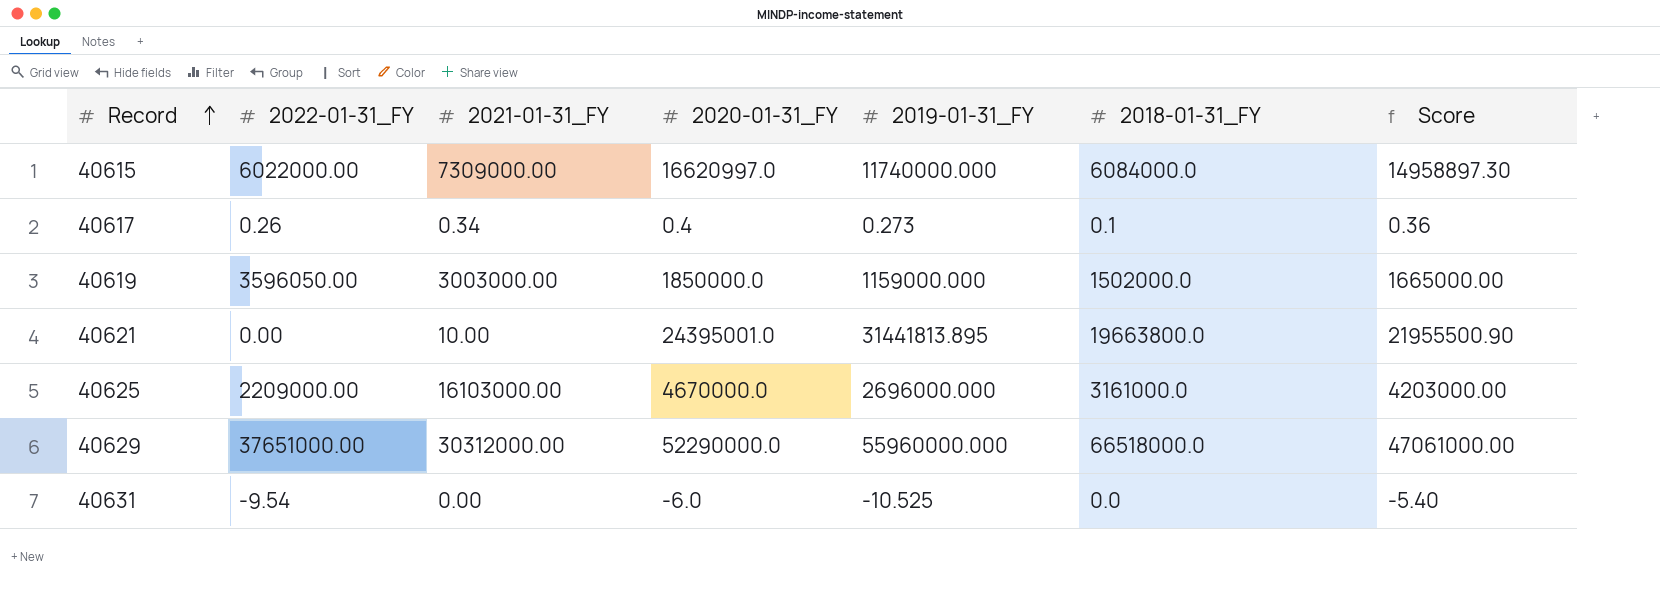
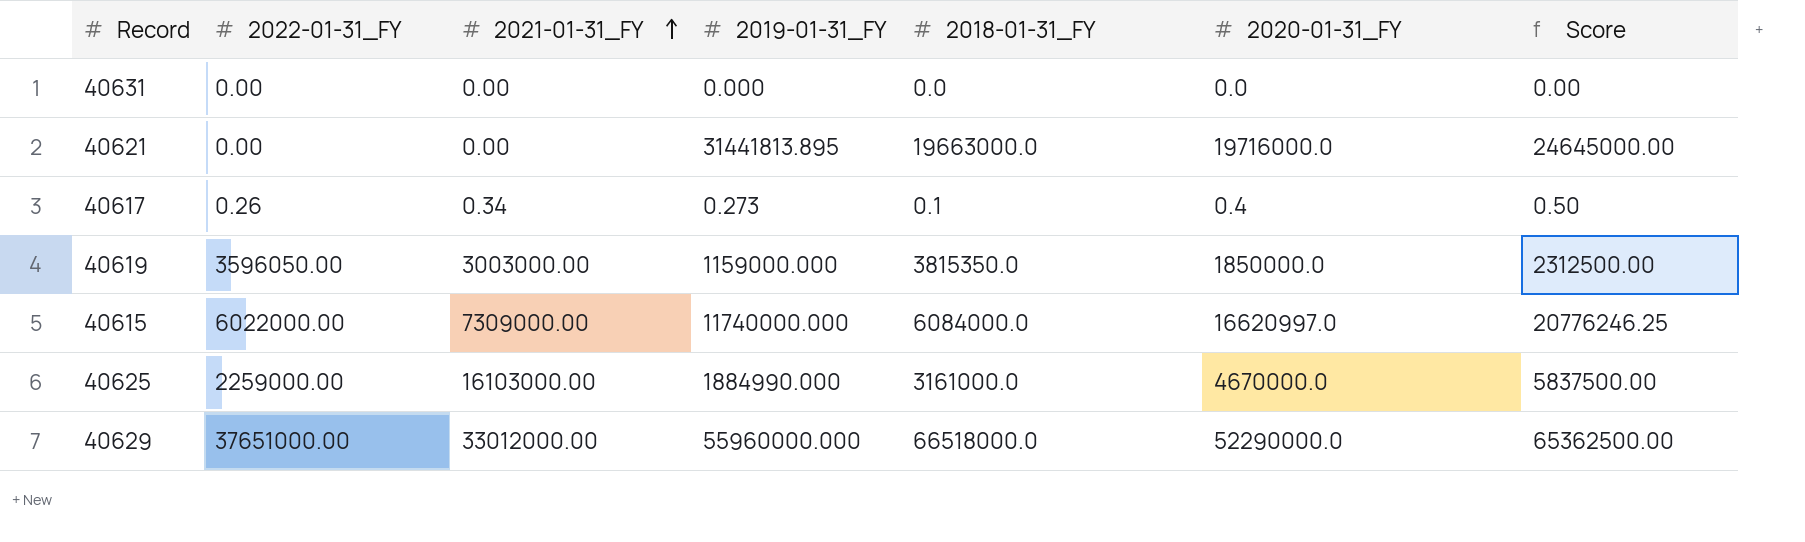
row order: Record ascending -> 2021-01-31_FY ascending
column 2020-01-31_FY | position: 4 -> 6
column Score | formula: [2020-01-31_FY] * 0.9 -> [2020-01-31_FY] * 1.25
40631 | 2022-01-31_FY: -9.54 -> 0.00
40631 | 2019-01-31_FY: -10.525 -> 0.000
40631 | 2020-01-31_FY: -6.0 -> 0.0
40621 | 2021-01-31_FY: 10.00 -> 0.00
40621 | 2018-01-31_FY: 19663800.0 -> 19663000.0
40621 | 2020-01-31_FY: 24395001.0 -> 19716000.0
40619 | 2018-01-31_FY: 1502000.0 -> 3815350.0
40625 | 2022-01-31_FY: 2209000.00 -> 2259000.00
40625 | 2019-01-31_FY: 2696000.000 -> 1884990.000
40629 | 2021-01-31_FY: 30312000.00 -> 33012000.00

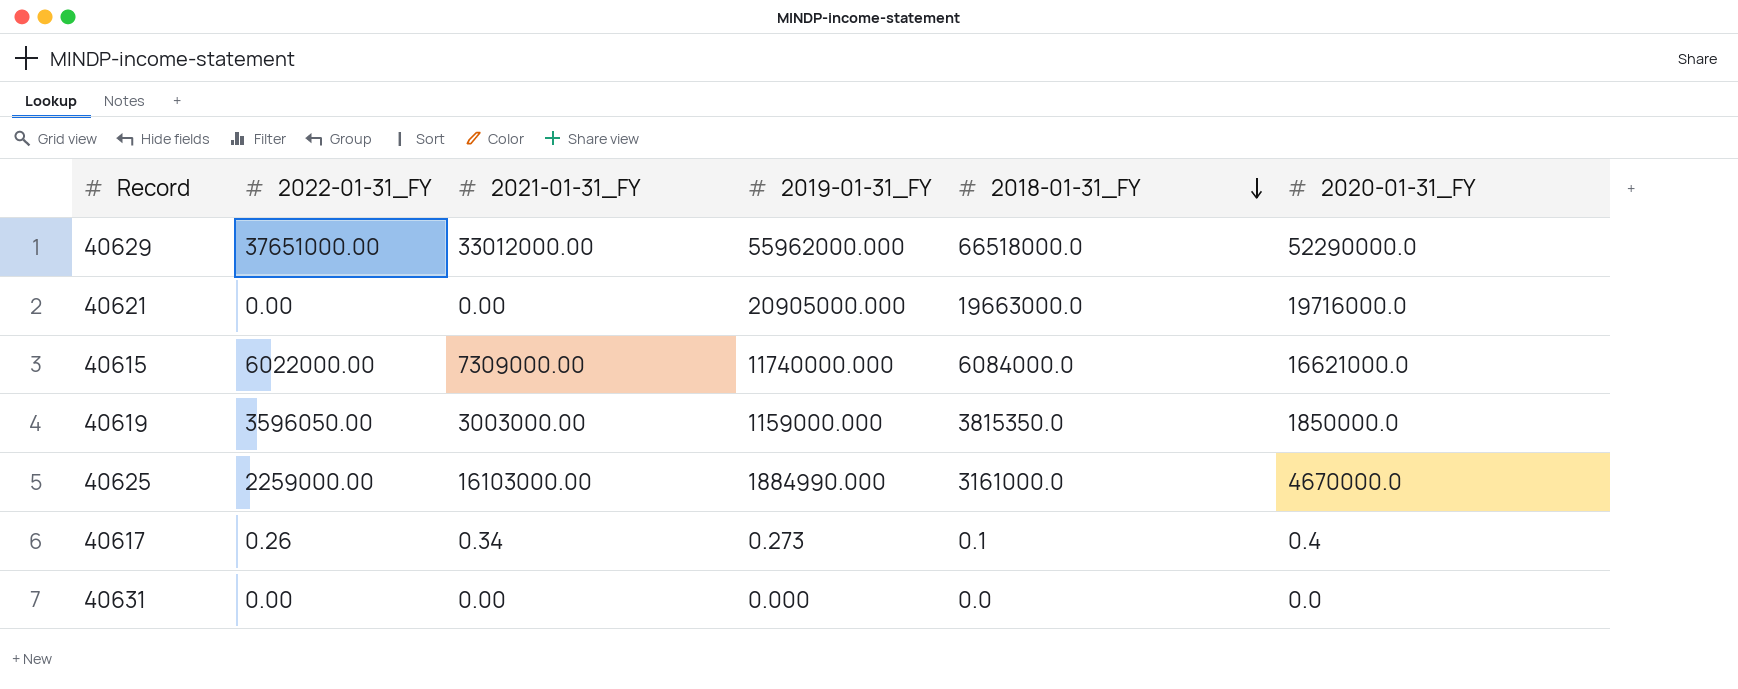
row order: 2021-01-31_FY ascending -> 2018-01-31_FY descending
column Score | formula: [2020-01-31_FY] * 1.25 -> none
40629 | 2019-01-31_FY: 55960000.000 -> 55962000.000
40621 | 2019-01-31_FY: 31441813.895 -> 20905000.000
40615 | 2020-01-31_FY: 16620997.0 -> 16621000.0

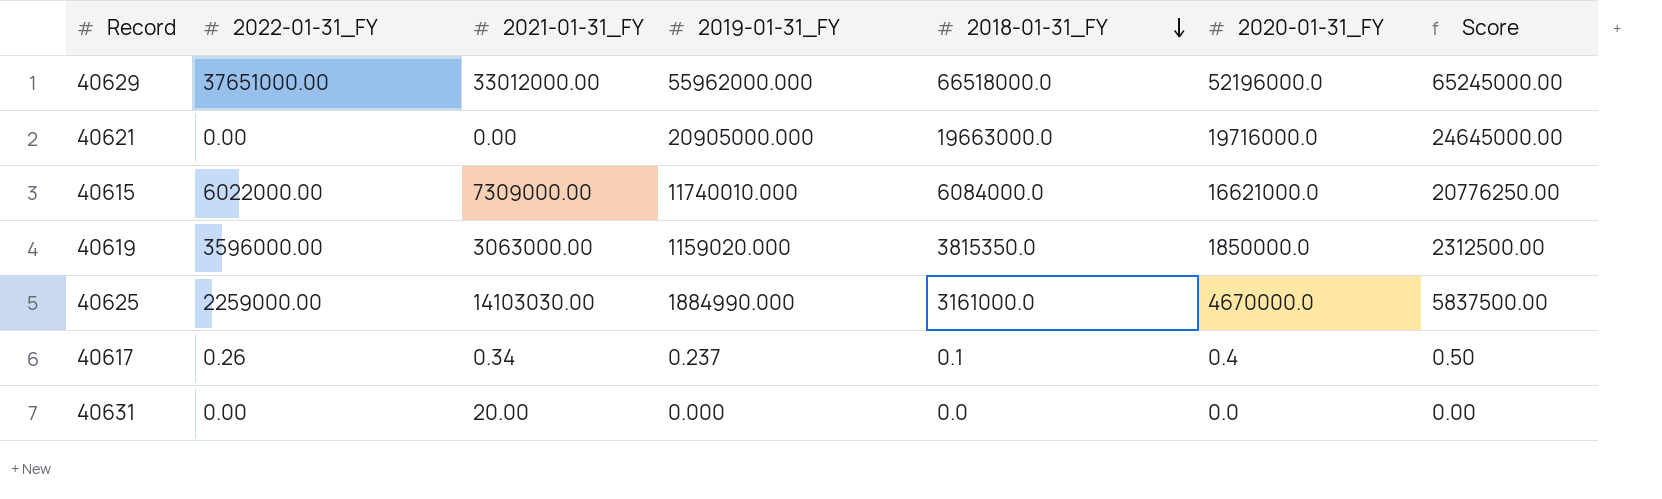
column Score | formula: none -> [2020-01-31_FY] * 1.25
40629 | 2020-01-31_FY: 52290000.0 -> 52196000.0
40615 | 2019-01-31_FY: 11740000.000 -> 11740010.000
40619 | 2022-01-31_FY: 3596050.00 -> 3596000.00
40619 | 2021-01-31_FY: 3003000.00 -> 3063000.00
40619 | 2019-01-31_FY: 1159000.000 -> 1159020.000
40625 | 2021-01-31_FY: 16103000.00 -> 14103030.00
40617 | 2019-01-31_FY: 0.273 -> 0.237
40631 | 2021-01-31_FY: 0.00 -> 20.00

